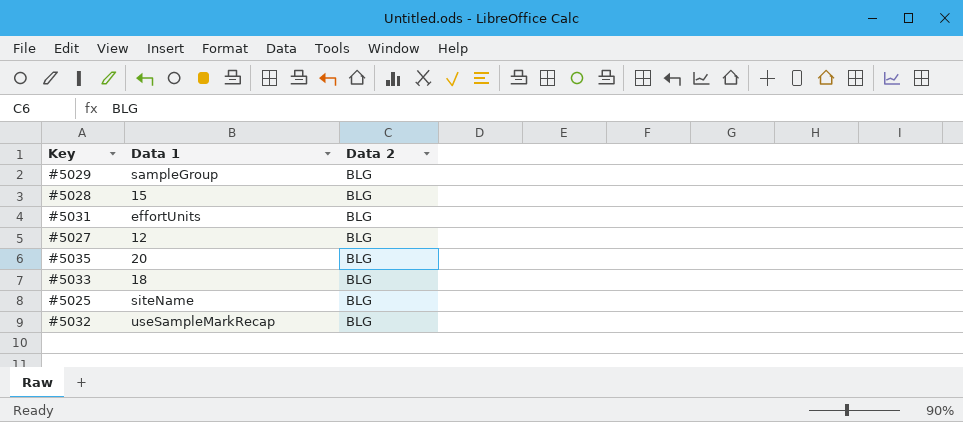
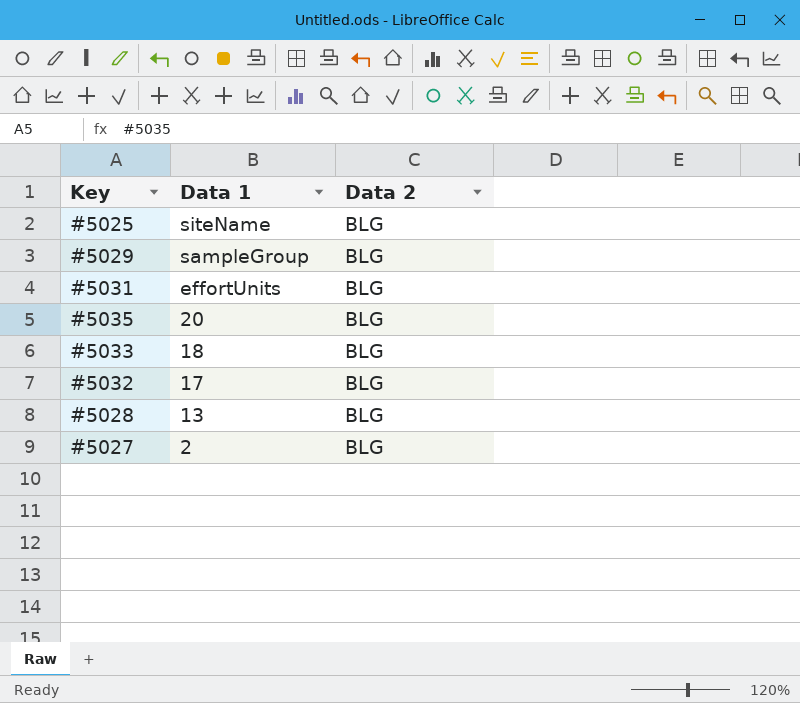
row order: none -> Data 1 descending
#5032 | Data 1: useSampleMarkRecap -> 17
#5028 | Data 1: 15 -> 13
#5027 | Data 1: 12 -> 2

